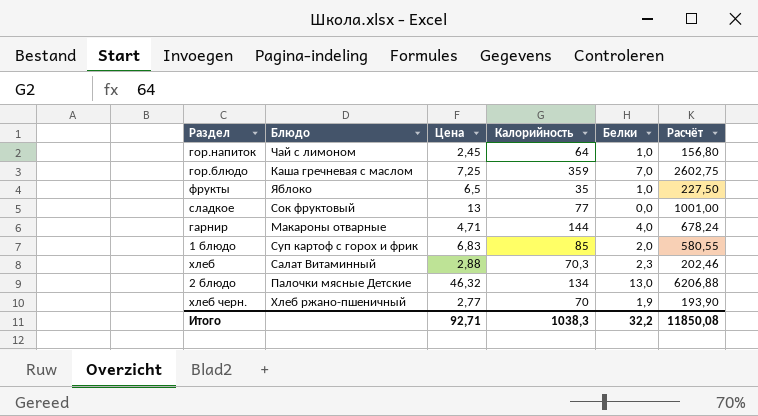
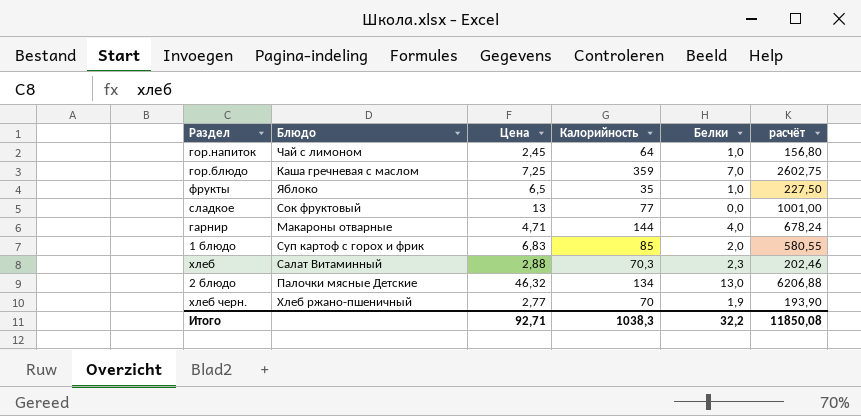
column name: Расчёт -> расчёт

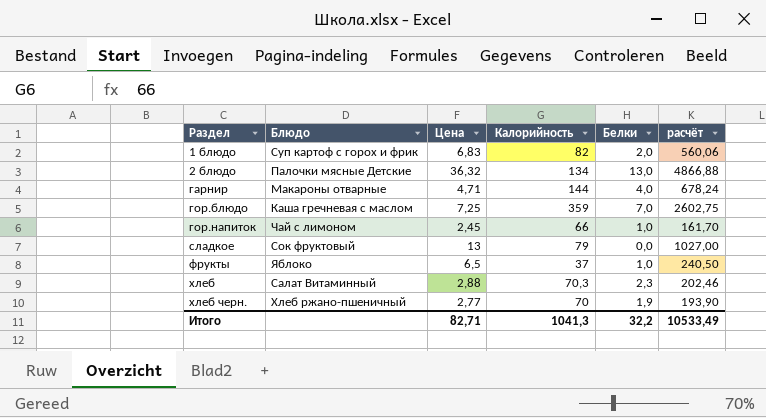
row order: none -> Раздел ascending
1 блюдо | Калорийность: 85 -> 82
1 блюдо | расчёт: 580,55 -> 560,06
2 блюдо | Цена: 46,32 -> 36,32
2 блюдо | расчёт: 6206,88 -> 4866,88
гор.напиток | Калорийность: 64 -> 66
гор.напиток | расчёт: 156,80 -> 161,70
сладкое | Калорийность: 77 -> 79
сладкое | расчёт: 1001,00 -> 1027,00
фрукты | Калорийность: 35 -> 37
фрукты | расчёт: 227,50 -> 240,50
Итого | Цена: 92,71 -> 82,71
Итого | Калорийность: 1038,3 -> 1041,3
Итого | расчёт: 11850,08 -> 10533,49

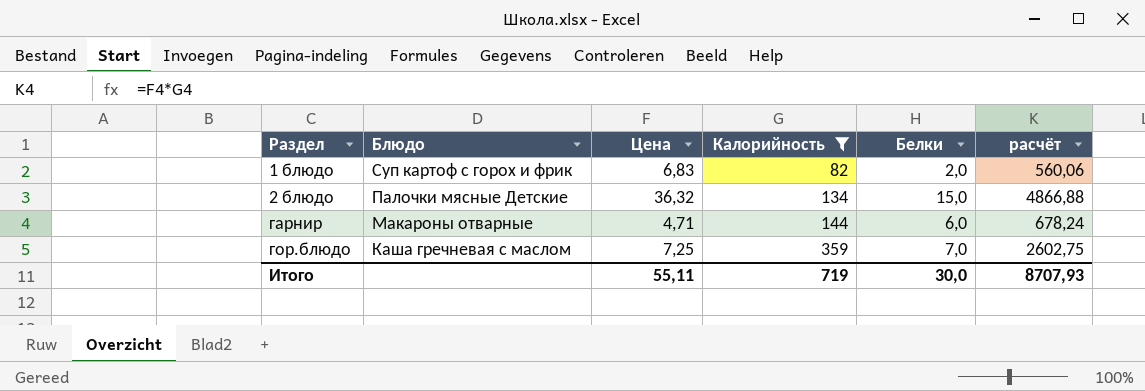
filter: none -> Калорийность >= 82
2 блюдо | Белки: 13,0 -> 15,0
гарнир | Белки: 4,0 -> 6,0
Итого | Цена: 82,71 -> 55,11
Итого | Калорийность: 1041,3 -> 719
Итого | Белки: 32,2 -> 30,0
Итого | расчёт: 10533,49 -> 8707,93

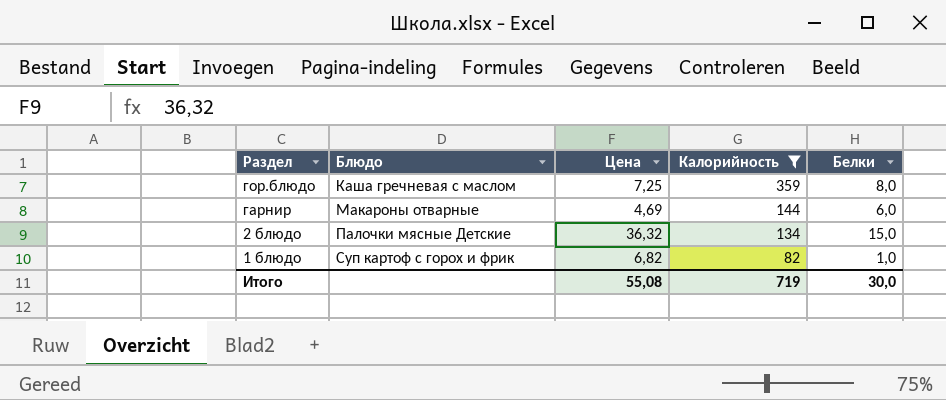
row order: Раздел ascending -> Раздел descending
column расчёт | formula: [Цена] * [Калорийность] -> none
гор.блюдо | Белки: 7,0 -> 8,0
гарнир | Цена: 4,71 -> 4,69
1 блюдо | Цена: 6,83 -> 6,82
1 блюдо | Белки: 2,0 -> 1,0
Итого | Цена: 55,11 -> 55,08

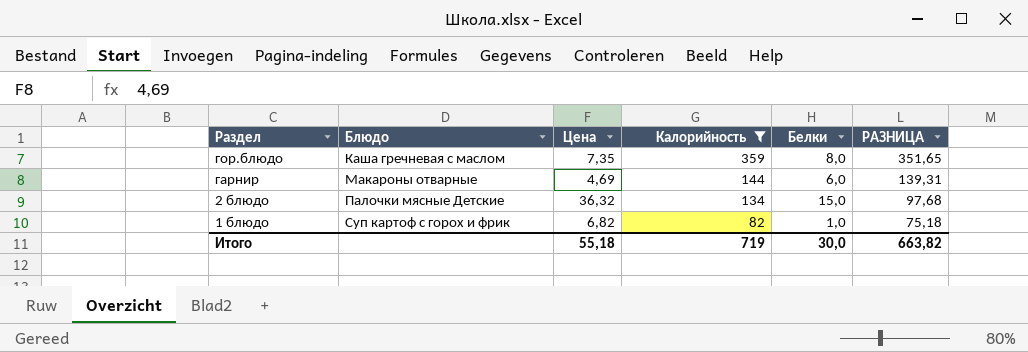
column РАЗНИЦА | formula: none -> [Калорийность] - [Цена]
гор.блюдо | Цена: 7,25 -> 7,35
Итого | Цена: 55,08 -> 55,18

